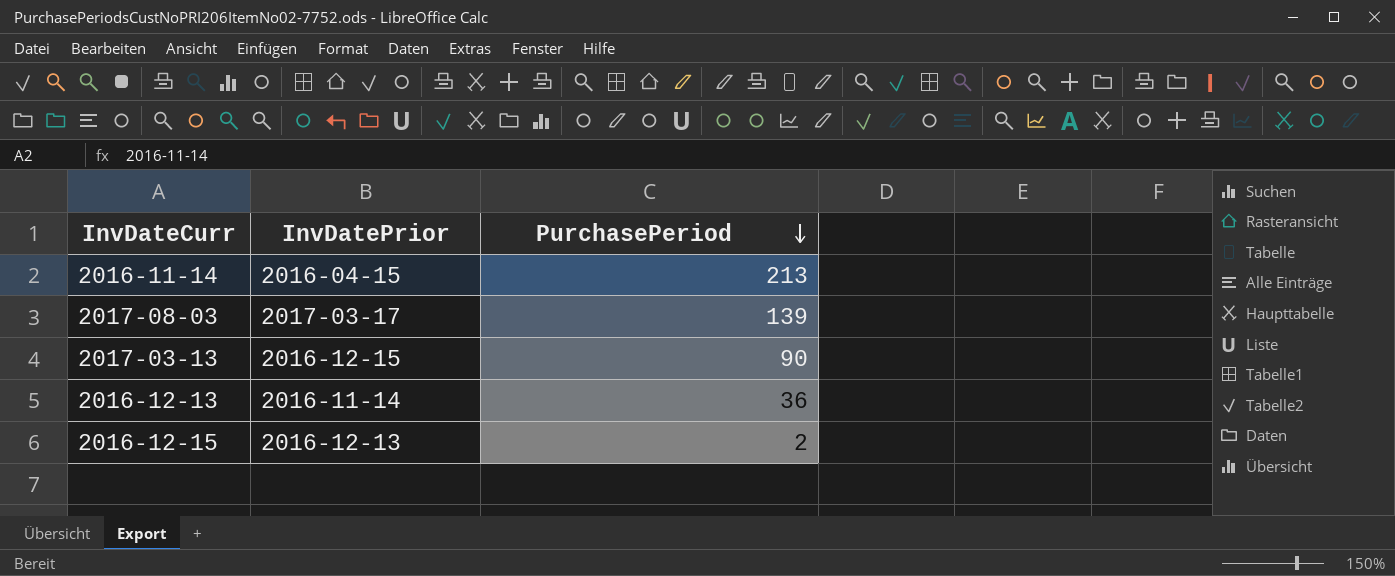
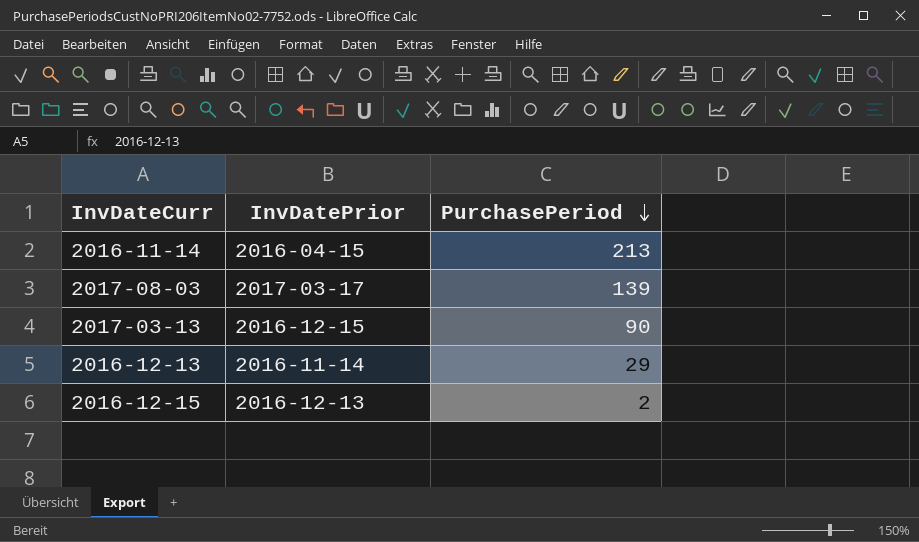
2016-12-13 | PurchasePeriod: 36 -> 29

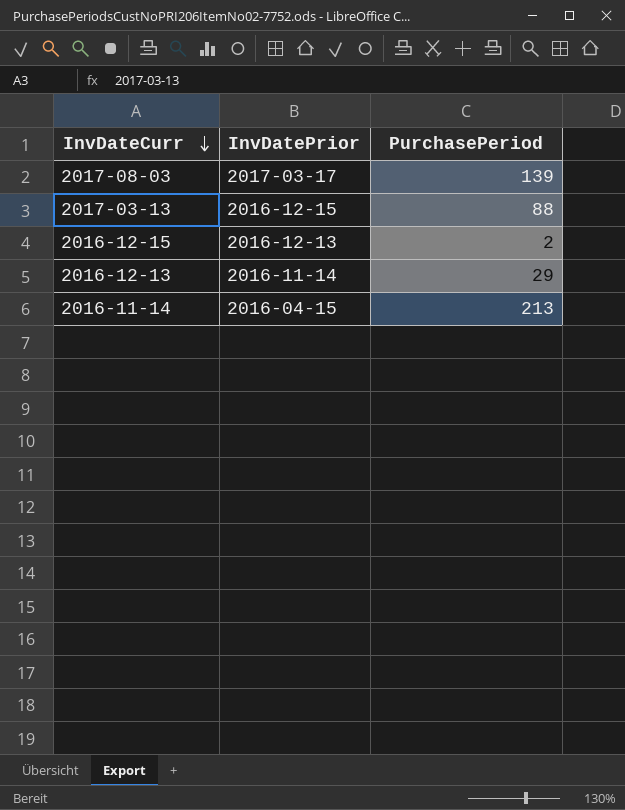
row order: PurchasePeriod descending -> InvDateCurr descending
2017-03-13 | PurchasePeriod: 90 -> 88

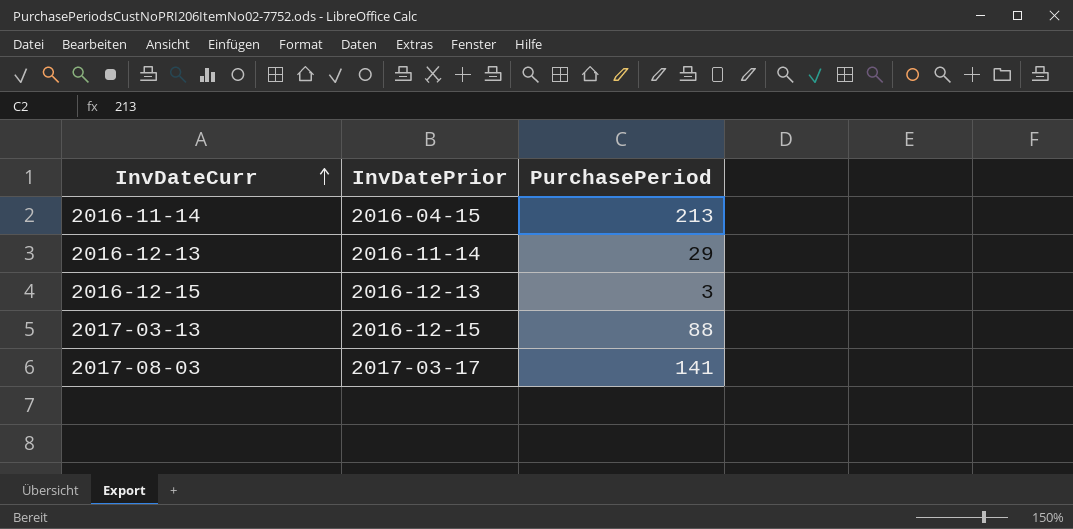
row order: InvDateCurr descending -> InvDateCurr ascending
2016-12-15 | PurchasePeriod: 2 -> 3
2017-08-03 | PurchasePeriod: 139 -> 141

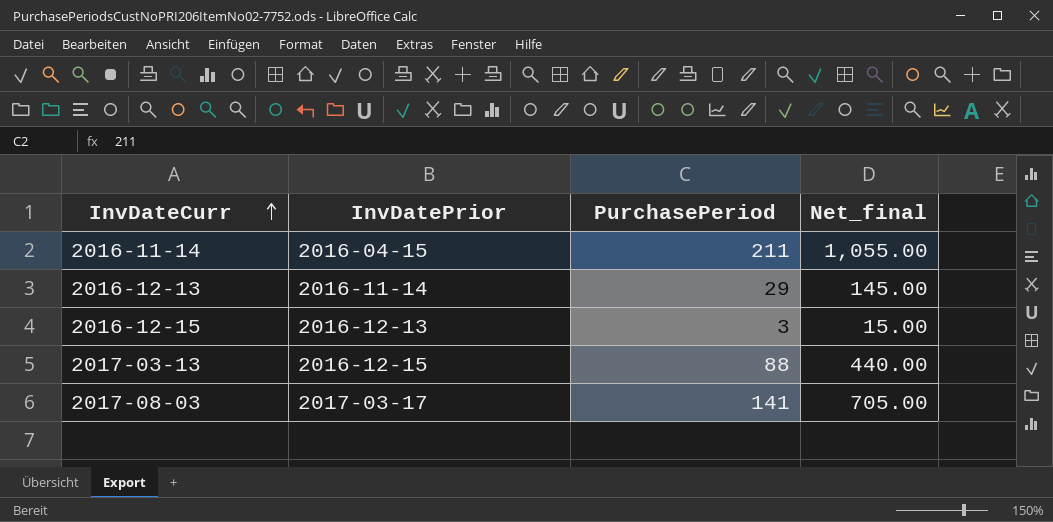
column Net_final | formula: none -> [PurchasePeriod] * 5
2016-11-14 | PurchasePeriod: 213 -> 211

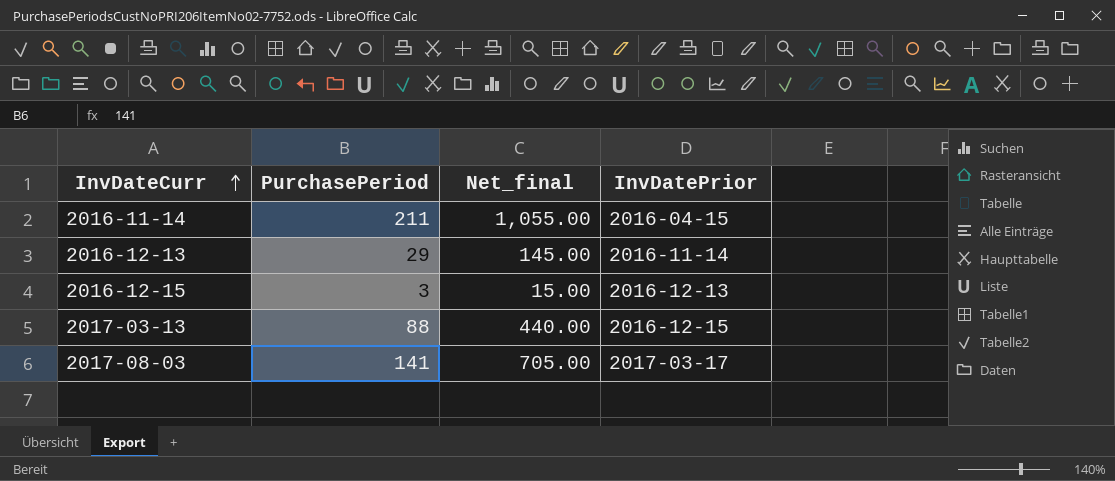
column InvDatePrior | position: 2 -> 4

